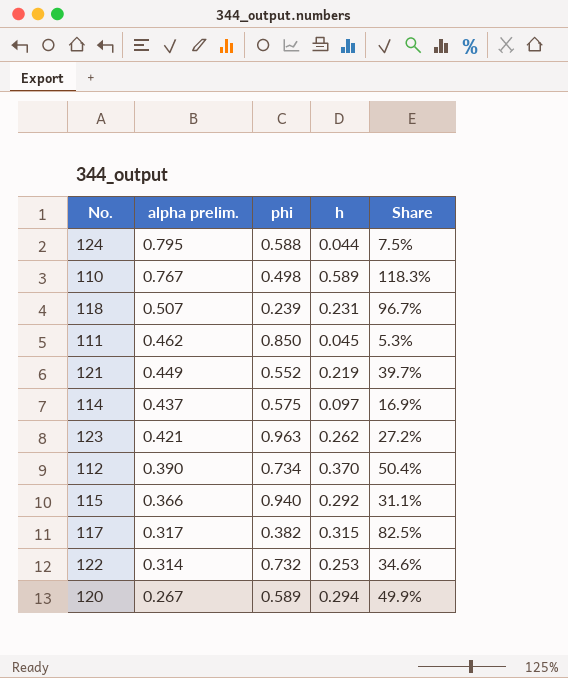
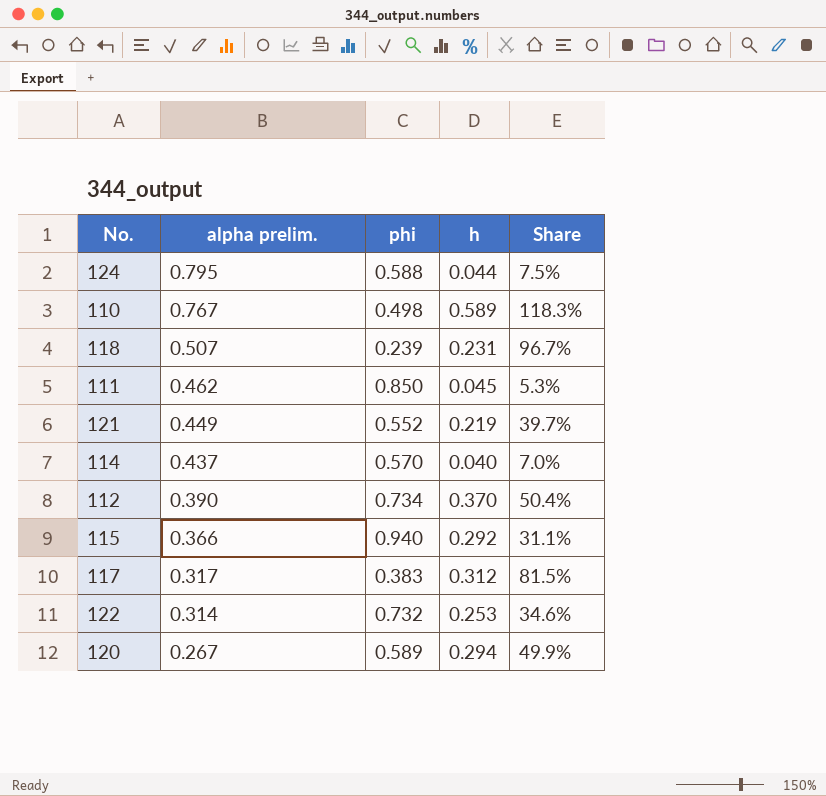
row 123: 0.421 | 0.963 | 0.262 | 27.2% -> none
114 | phi: 0.575 -> 0.570
114 | h: 0.097 -> 0.040
114 | Share: 16.9% -> 7.0%
117 | phi: 0.382 -> 0.383
117 | h: 0.315 -> 0.312
117 | Share: 82.5% -> 81.5%

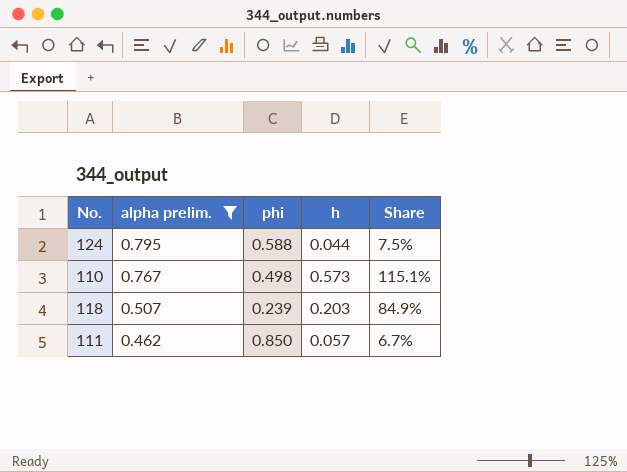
filter: none -> alpha prelim. >= 0.462
110 | h: 0.589 -> 0.573
110 | Share: 118.3% -> 115.1%
118 | h: 0.231 -> 0.203
118 | Share: 96.7% -> 84.9%
111 | h: 0.045 -> 0.057
111 | Share: 5.3% -> 6.7%

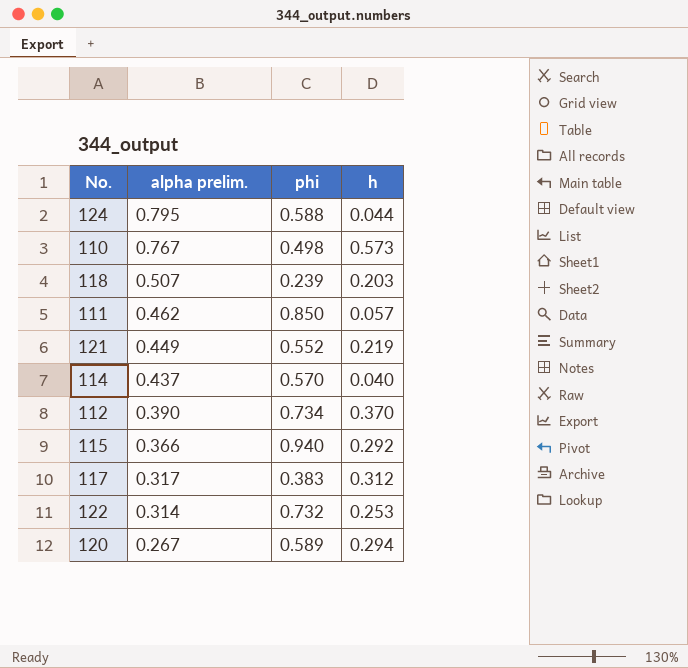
filter: alpha prelim. >= 0.462 -> none
column Share | formula: [h] / [phi] -> none

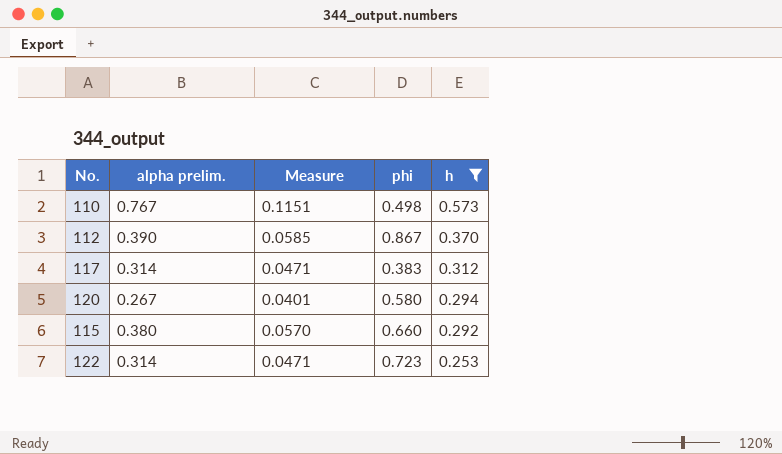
filter: none -> h >= 0.253
row order: alpha prelim. descending -> h descending
column Measure | formula: none -> [alpha prelim.] * 0.15
112 | phi: 0.734 -> 0.867
117 | alpha prelim.: 0.317 -> 0.314
120 | phi: 0.589 -> 0.580
115 | alpha prelim.: 0.366 -> 0.380
115 | phi: 0.940 -> 0.660
122 | phi: 0.732 -> 0.723

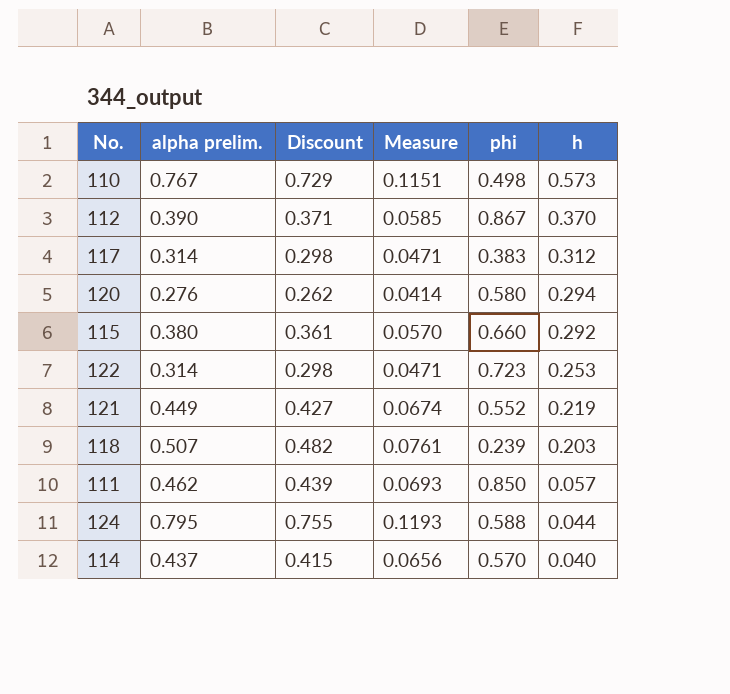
filter: h >= 0.253 -> none
column Discount | formula: none -> [alpha prelim.] * 0.95
120 | alpha prelim.: 0.267 -> 0.276
120 | Measure: 0.0401 -> 0.0414

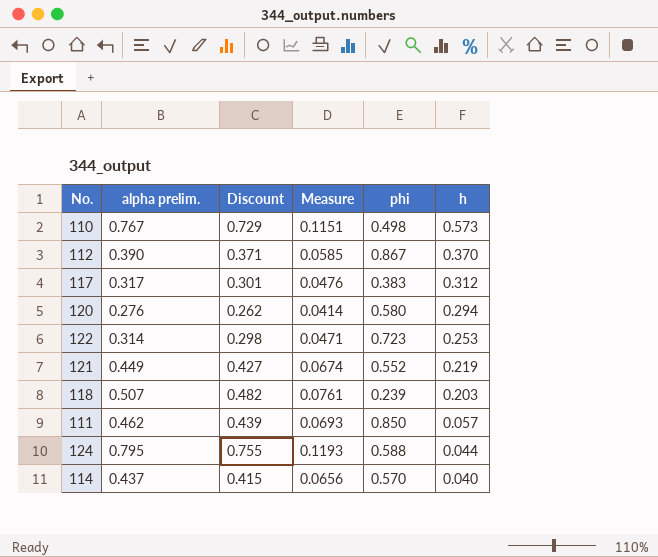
row 115: 0.380 | 0.361 | 0.0570 | 0.660 | 0.292 -> none
117 | alpha prelim.: 0.314 -> 0.317
117 | Discount: 0.298 -> 0.301
117 | Measure: 0.0471 -> 0.0476

